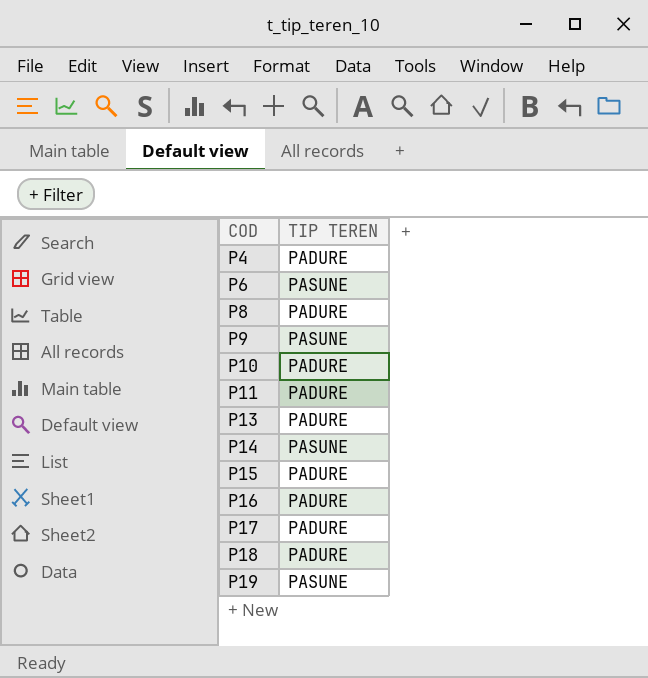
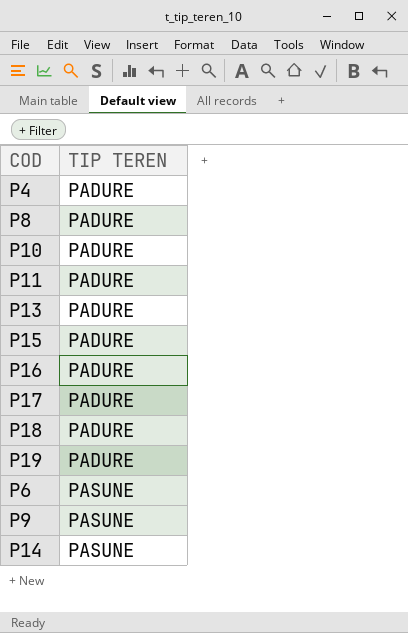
row order: COD ascending -> TIP TEREN ascending
P19 | TIP TEREN: PASUNE -> PADURE

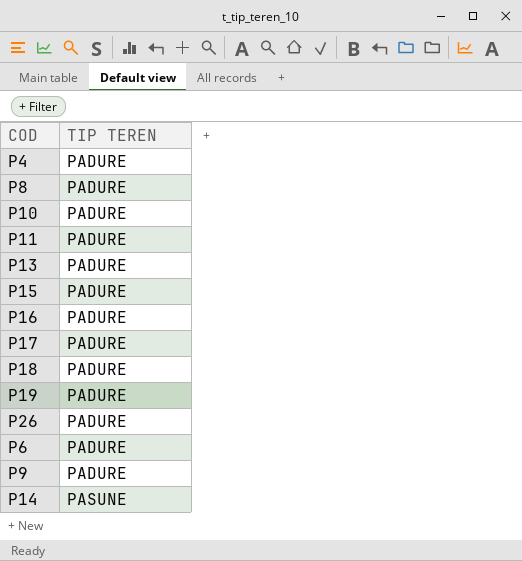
row P26: none -> PADURE
P6 | TIP TEREN: PASUNE -> PADURE
P9 | TIP TEREN: PASUNE -> PADURE

